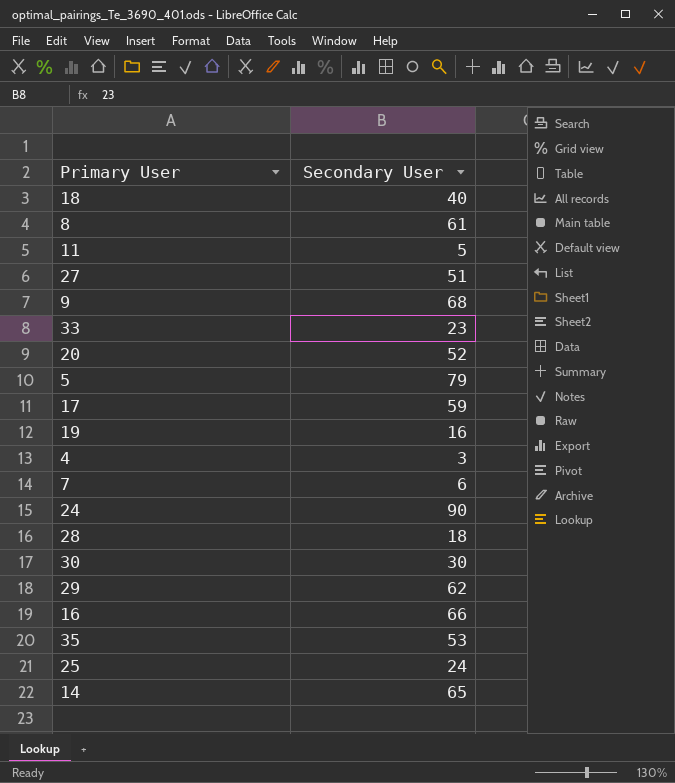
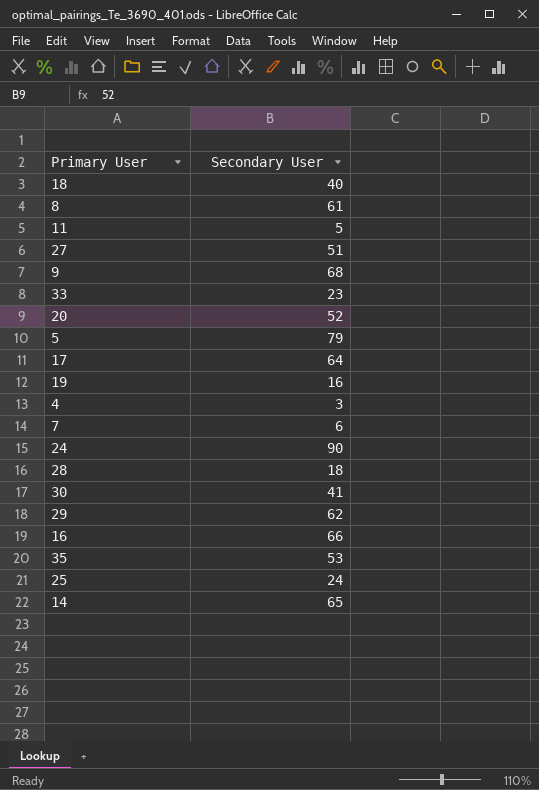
17 | Secondary User: 59 -> 64
30 | Secondary User: 30 -> 41

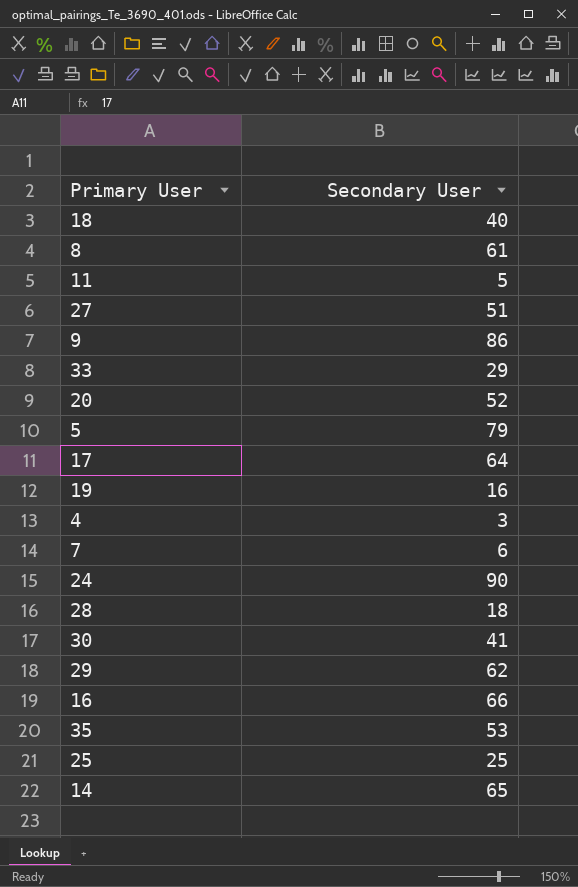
9 | Secondary User: 68 -> 86
33 | Secondary User: 23 -> 29
25 | Secondary User: 24 -> 25

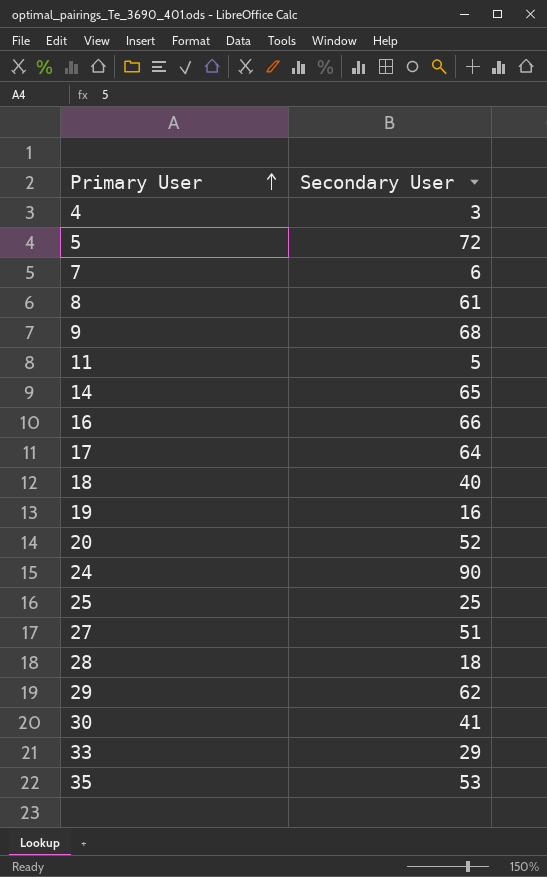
row order: none -> Primary User ascending
5 | Secondary User: 79 -> 72
9 | Secondary User: 86 -> 68

